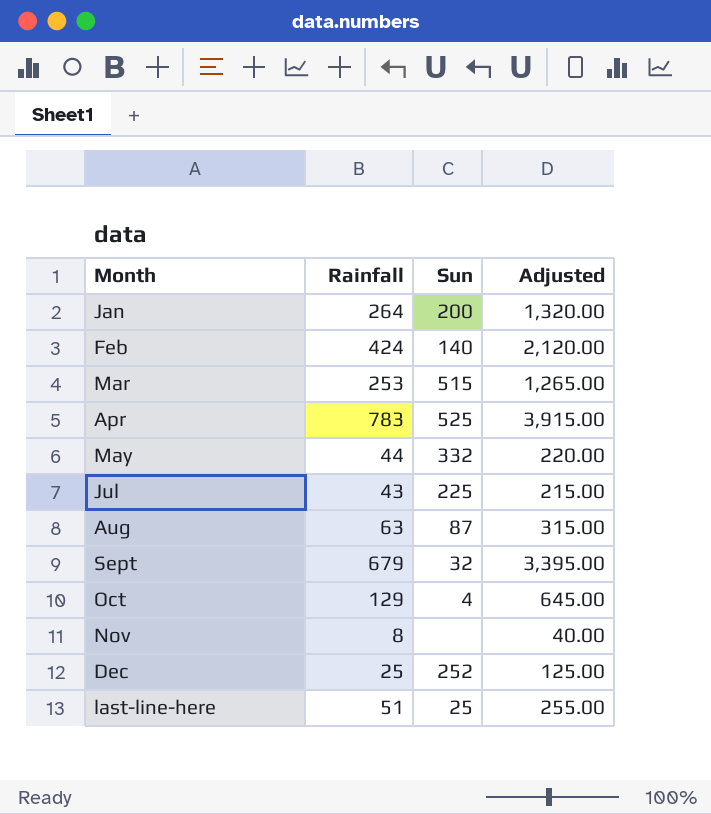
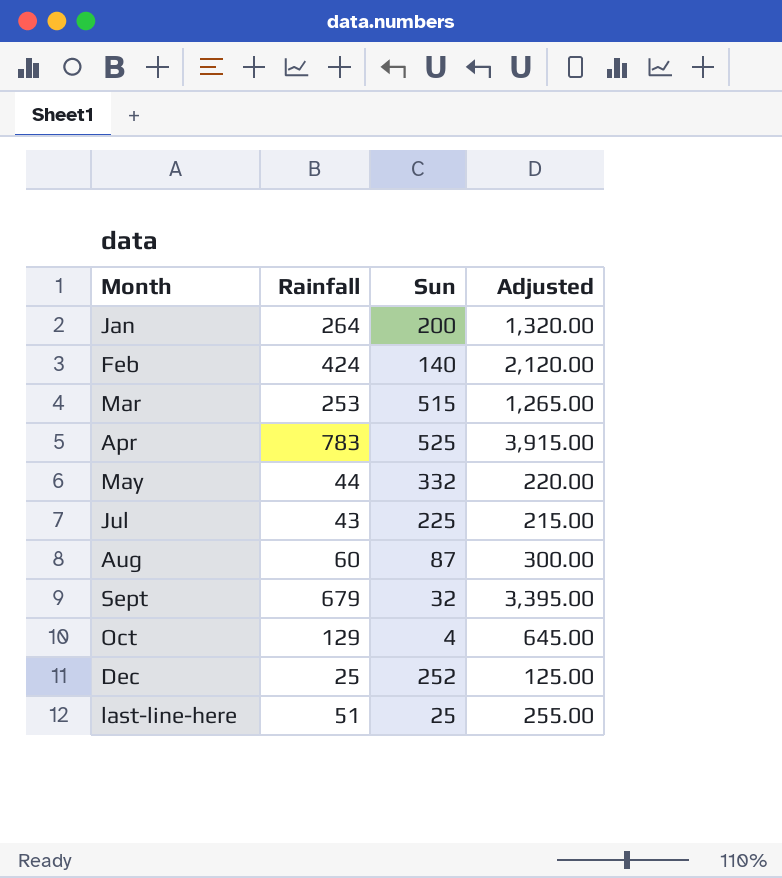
row Nov: 8 | none | 40.00 -> none
Aug | Rainfall: 63 -> 60
Aug | Adjusted: 315.00 -> 300.00

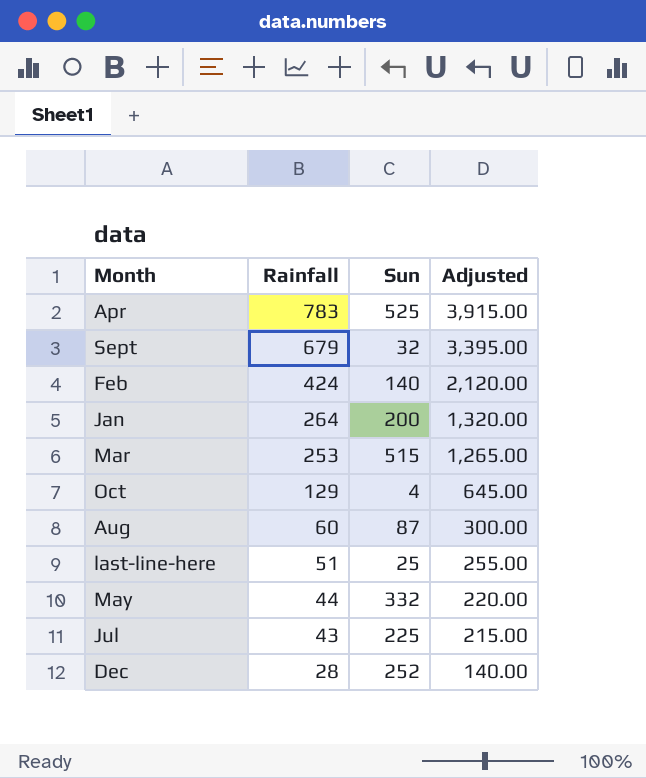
row order: none -> Rainfall descending
Dec | Rainfall: 25 -> 28
Dec | Adjusted: 125.00 -> 140.00

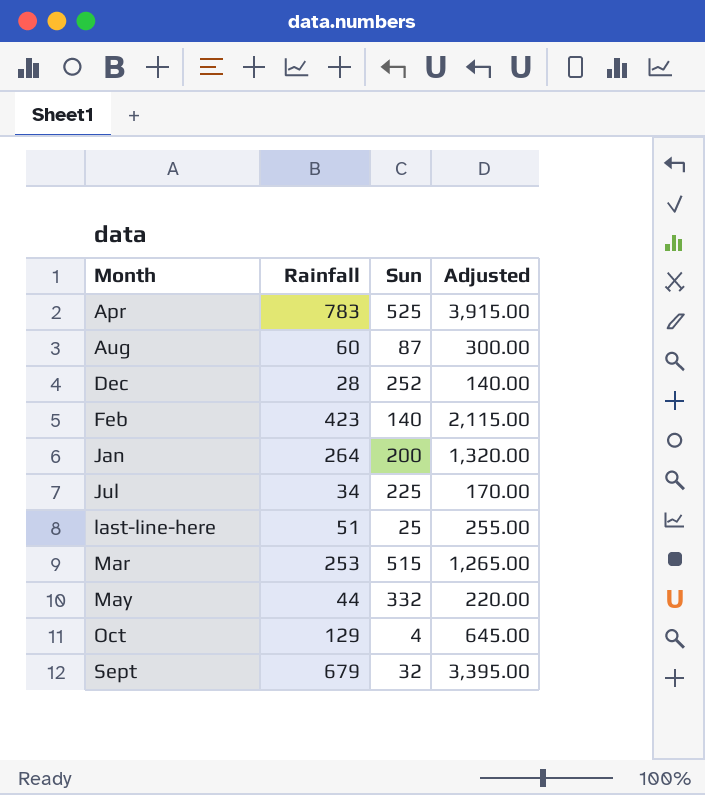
row order: Rainfall descending -> Month ascending
Feb | Rainfall: 424 -> 423
Feb | Adjusted: 2,120.00 -> 2,115.00
Jul | Rainfall: 43 -> 34
Jul | Adjusted: 215.00 -> 170.00

